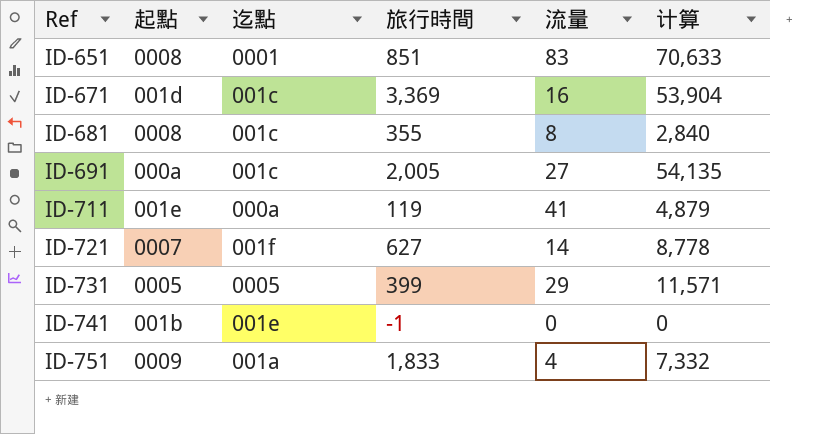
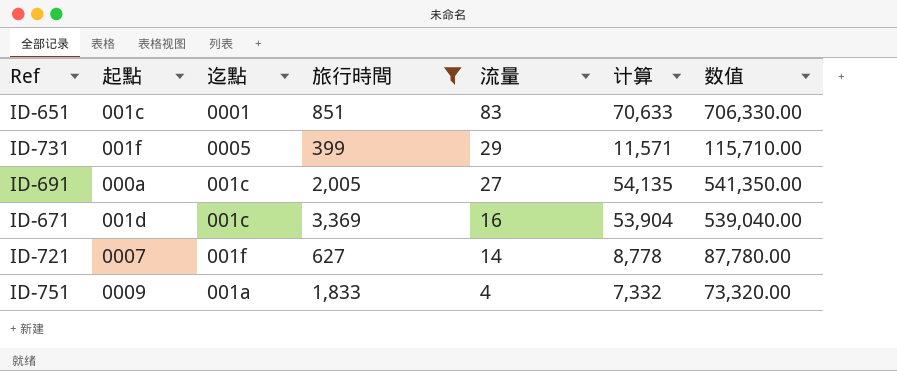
filter: none -> 旅行時間 >= 399
row order: Ref ascending -> 流量 descending
column 数值 | formula: none -> [计算] * 10
ID-651 | 起點: 0008 -> 001c
ID-731 | 起點: 0005 -> 001f

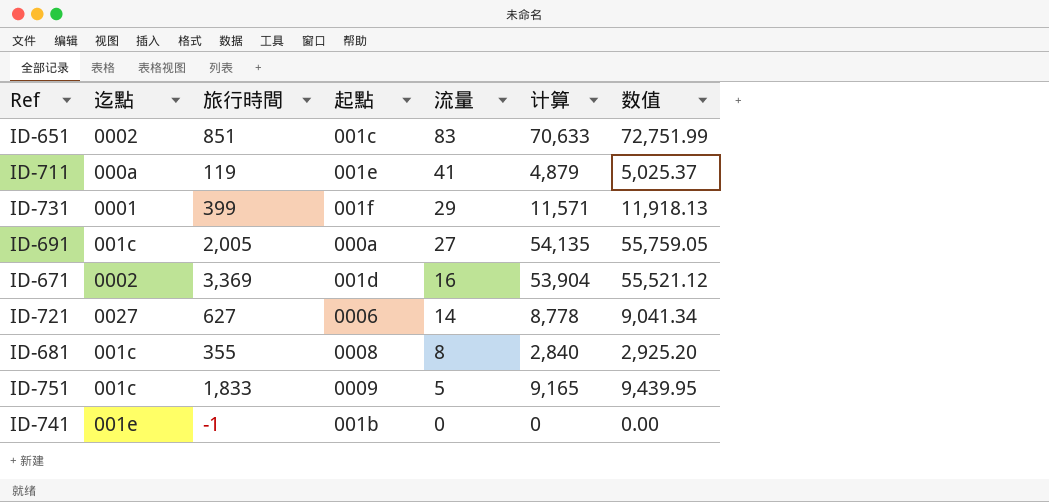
filter: 旅行時間 >= 399 -> none
column 起點 | position: 2 -> 4
column 数值 | formula: [计算] * 10 -> [计算] * 1.03
ID-651 | 迄點: 0001 -> 0002
ID-731 | 迄點: 0005 -> 0001
ID-671 | 迄點: 001c -> 0002
ID-721 | 迄點: 001f -> 0027
ID-721 | 起點: 0007 -> 0006
ID-751 | 迄點: 001a -> 001c
ID-751 | 流量: 4 -> 5
ID-751 | 计算: 7,332 -> 9,165

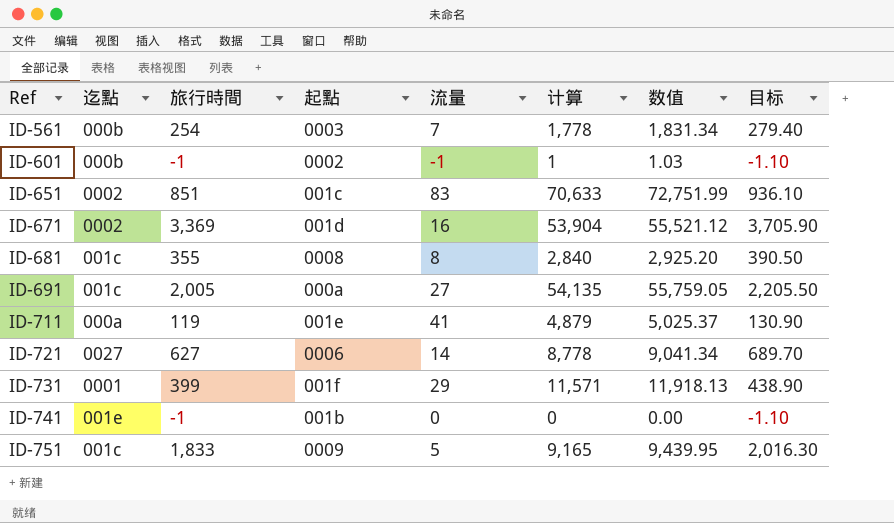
row order: 流量 descending -> Ref ascending
column 目标 | formula: none -> [旅行時間] * 1.1
row ID-561: none -> 000b | 254 | 0003 | 7 | 1,778 | 1,831.34 | 279.40
row ID-601: none -> 000b | -1 | 0002 | -1 | 1 | 1.03 | -1.10

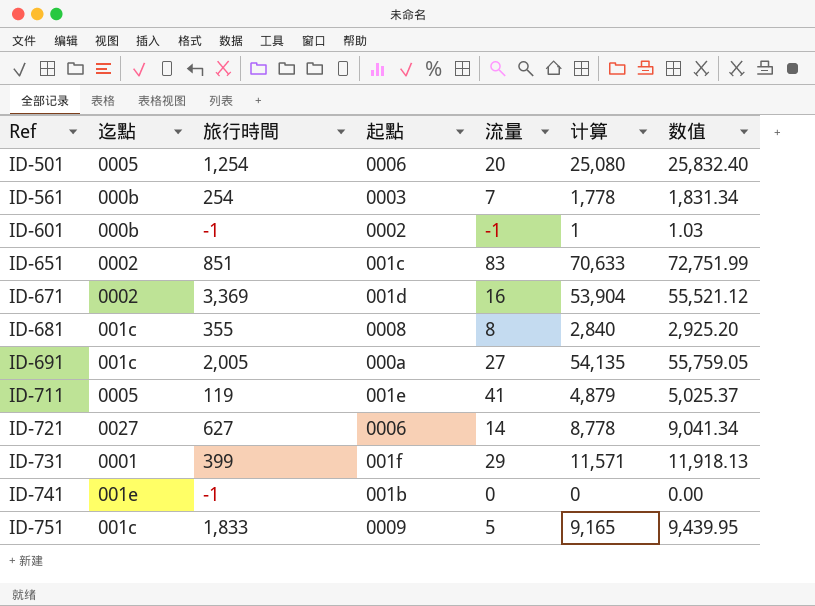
column 目标 | formula: [旅行時間] * 1.1 -> none
row ID-501: none -> 0005 | 1,254 | 0006 | 20 | 25,080 | 25,832.40
ID-711 | 迄點: 000a -> 0005

